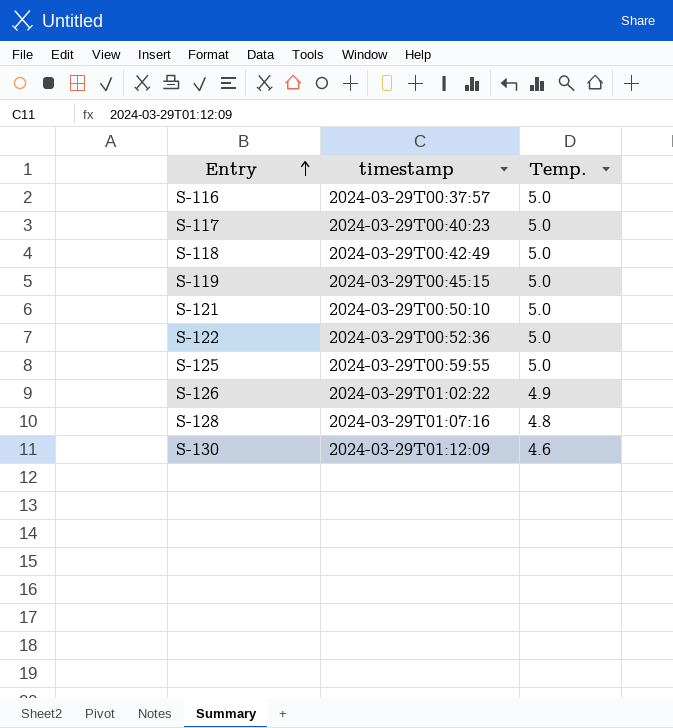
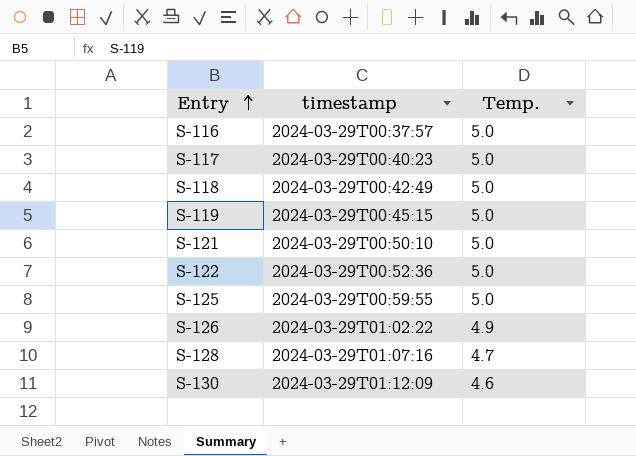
S-128 | Temp.: 4.8 -> 4.7

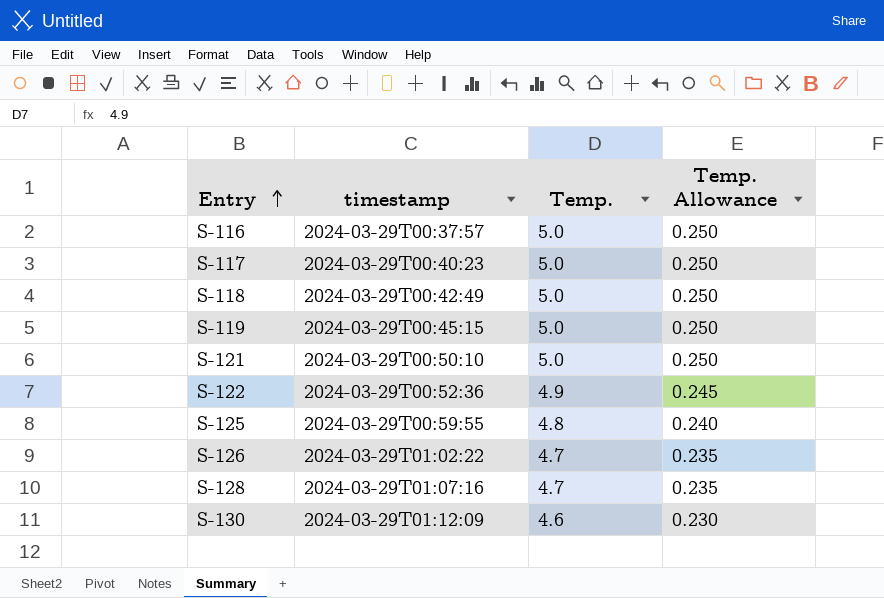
column Temp. Allowance | formula: none -> [Temp.] * 0.05
S-122 | Temp.: 5.0 -> 4.9
S-125 | Temp.: 5.0 -> 4.8
S-126 | Temp.: 4.9 -> 4.7

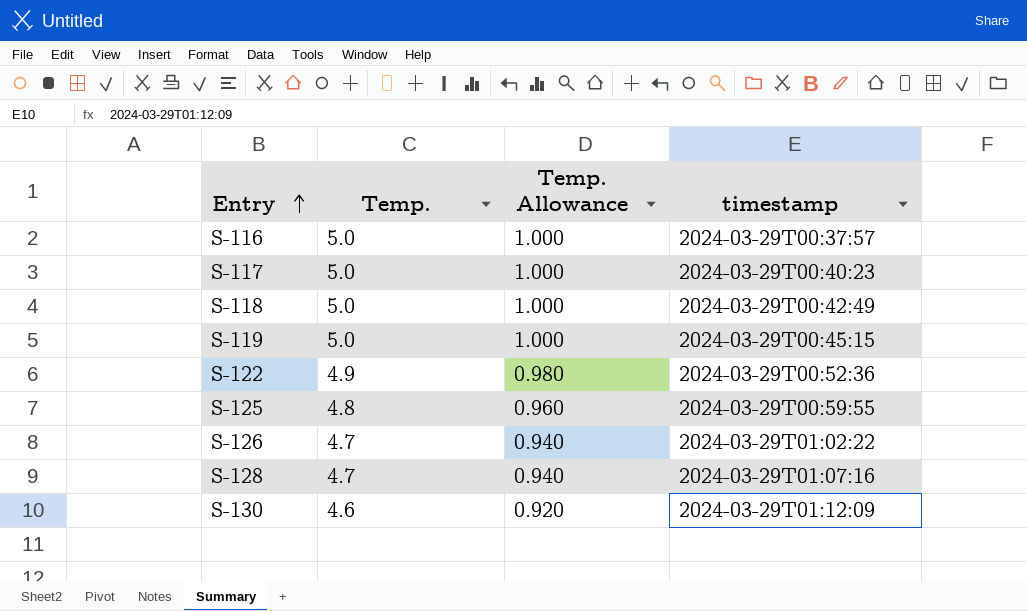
column Temp. Allowance | formula: [Temp.] * 0.05 -> [Temp.] * 0.2
column timestamp | position: 2 -> 4
row S-121: 2024-03-29T00:50:10 | 5.0 | 0.250 -> none

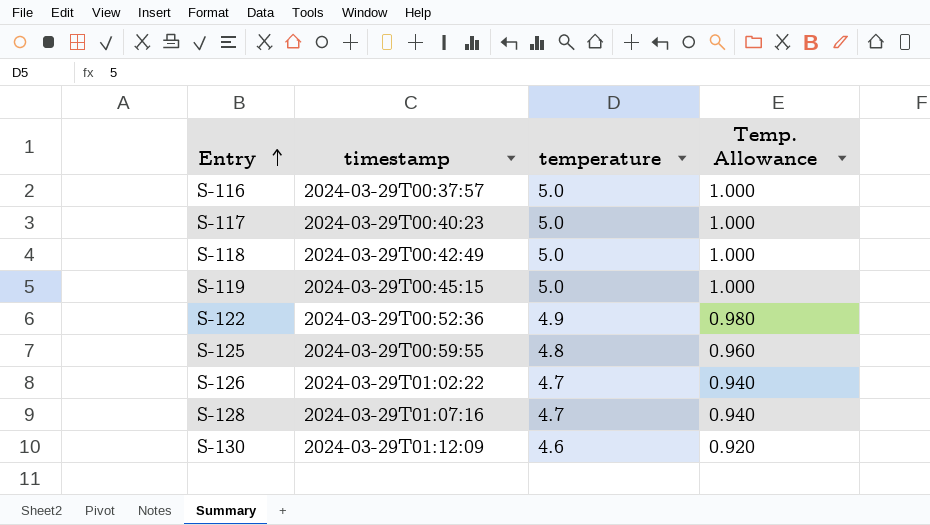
column timestamp | position: 4 -> 2
column name: Temp. -> temperature

